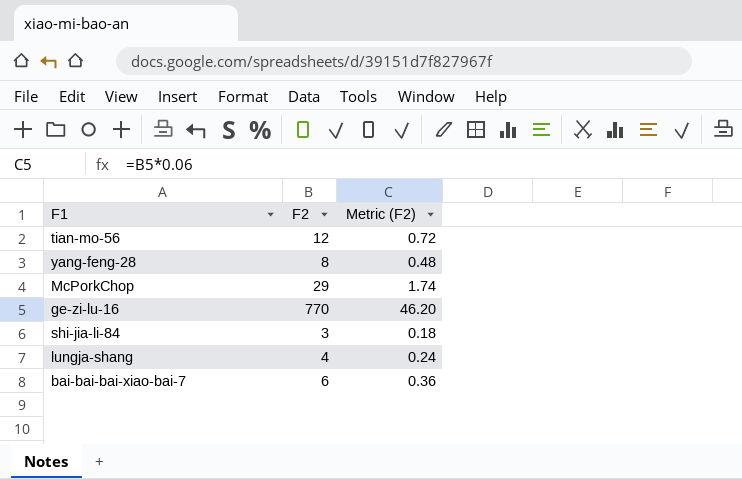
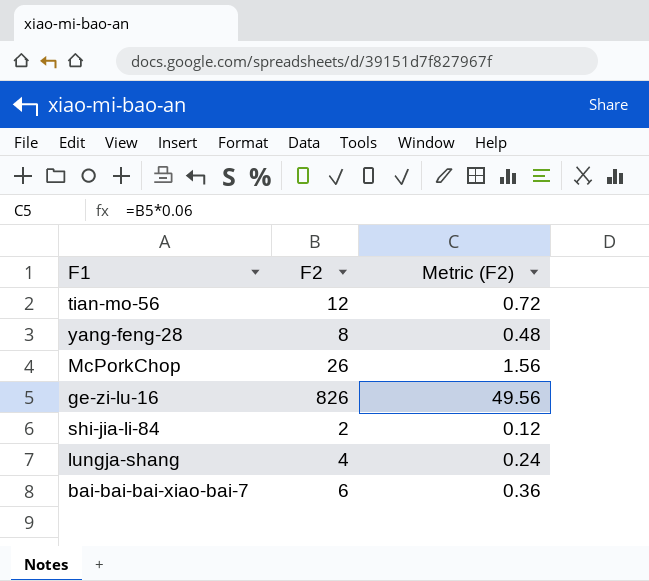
McPorkChop | F2: 29 -> 26
McPorkChop | Metric (F2): 1.74 -> 1.56
ge-zi-lu-16 | F2: 770 -> 826
ge-zi-lu-16 | Metric (F2): 46.20 -> 49.56
shi-jia-li-84 | F2: 3 -> 2
shi-jia-li-84 | Metric (F2): 0.18 -> 0.12

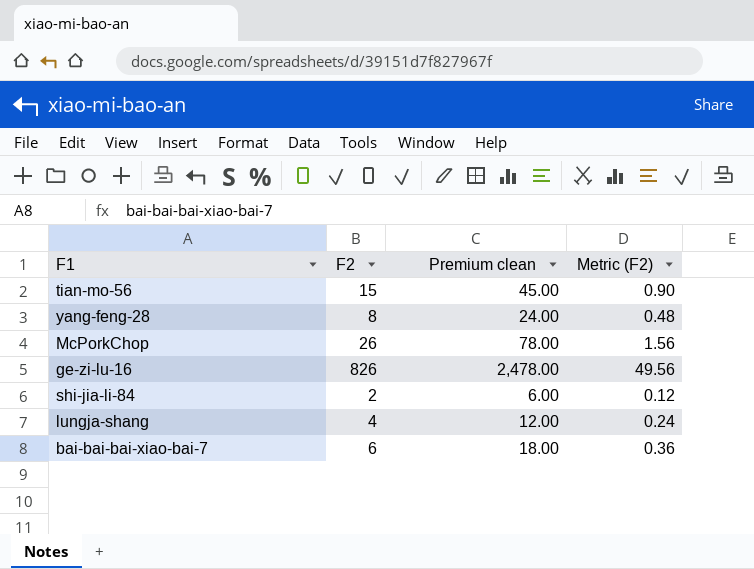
column Premium clean | formula: none -> [F2] * 3
tian-mo-56 | F2: 12 -> 15
tian-mo-56 | Metric (F2): 0.72 -> 0.90

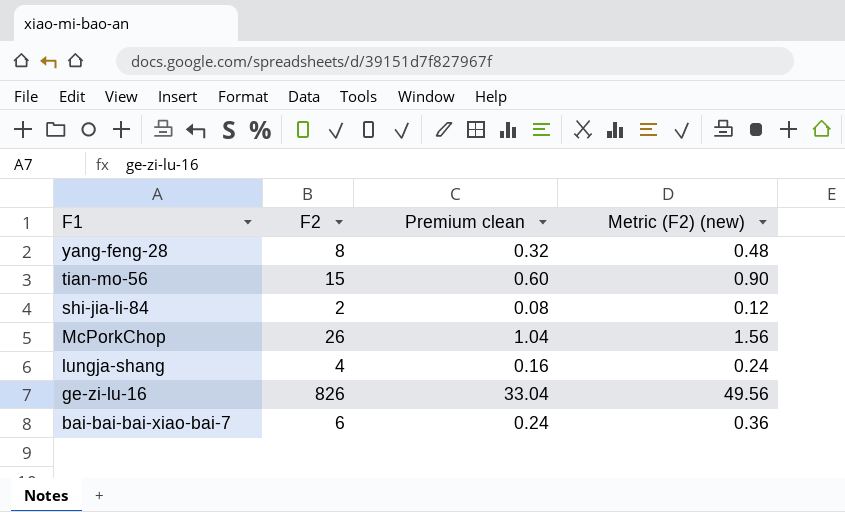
row order: none -> F1 descending
column Premium clean | formula: [F2] * 3 -> [F2] * 0.04
column name: Metric (F2) -> Metric (F2) (new)

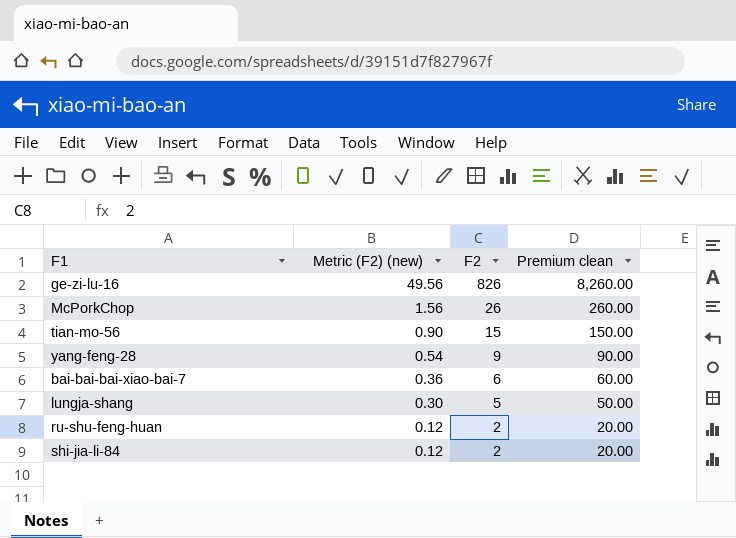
row order: F1 descending -> Metric (F2) (new) descending
column Metric (F2) (new) | position: 4 -> 2
column Premium clean | formula: [F2] * 0.04 -> [F2] * 10
yang-feng-28 | Metric (F2) (new): 0.48 -> 0.54
yang-feng-28 | F2: 8 -> 9
lungja-shang | Metric (F2) (new): 0.24 -> 0.30
lungja-shang | F2: 4 -> 5
row ru-shu-feng-huan: none -> 0.12 | 2 | 20.00

